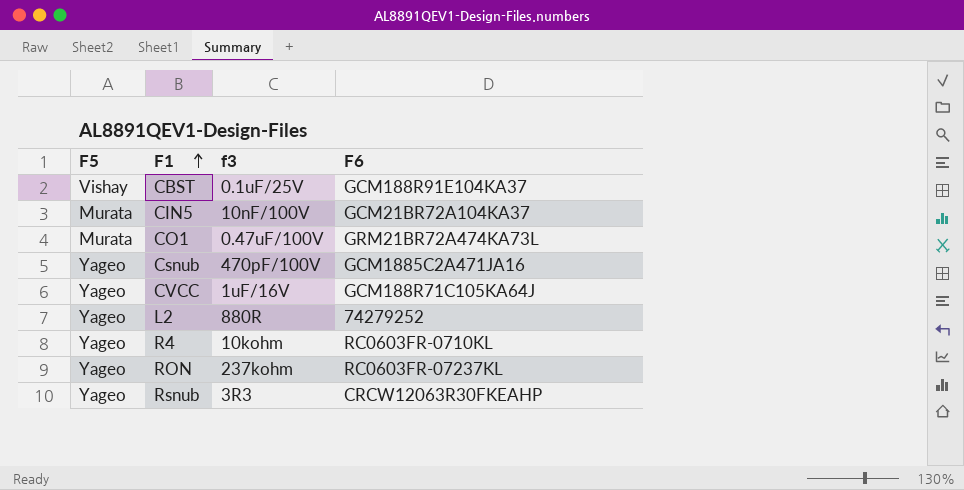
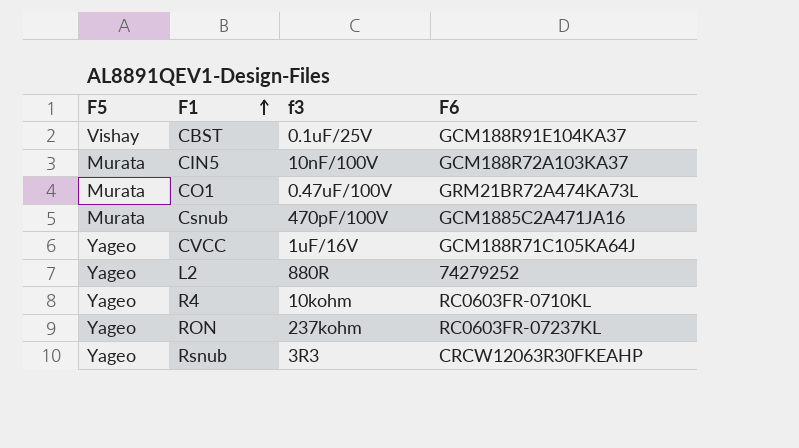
CIN5 | F6: GCM21BR72A104KA37 -> GCM188R72A103KA37
Csnub | F5: Yageo -> Murata

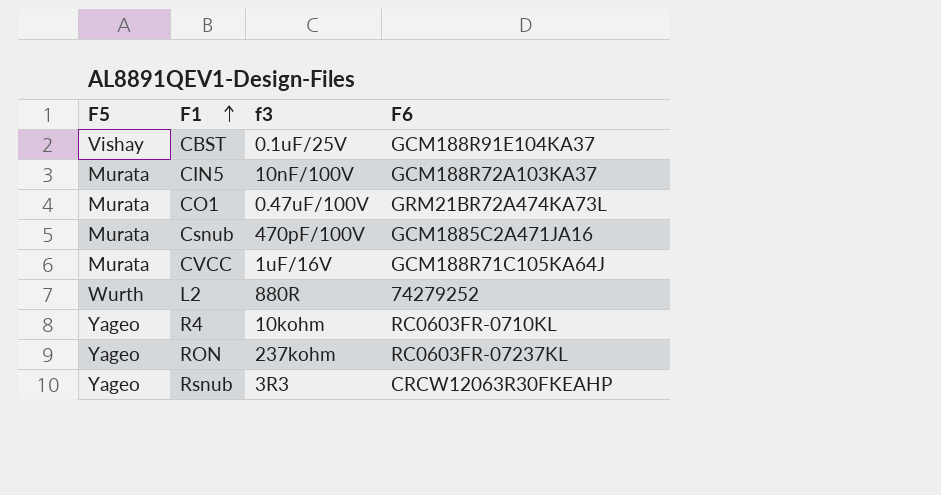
CVCC | F5: Yageo -> Murata
L2 | F5: Yageo -> Wurth

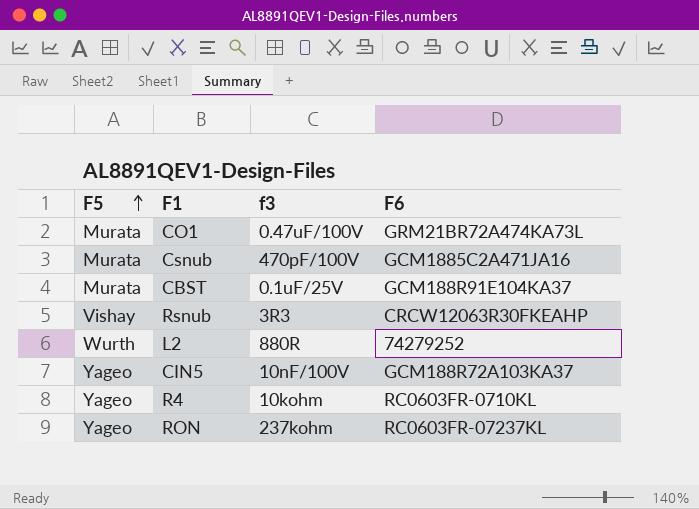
row order: F1 ascending -> F5 ascending
row CVCC: Murata | 1uF/16V | GCM188R71C105KA64J -> none
CBST | F5: Vishay -> Murata
Rsnub | F5: Yageo -> Vishay
CIN5 | F5: Murata -> Yageo

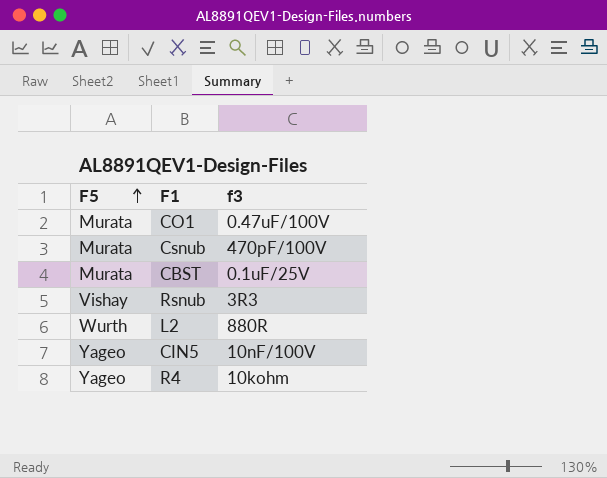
column F6 | position: 4 -> none
row RON: Yageo | 237kohm | RC0603FR-07237KL -> none

